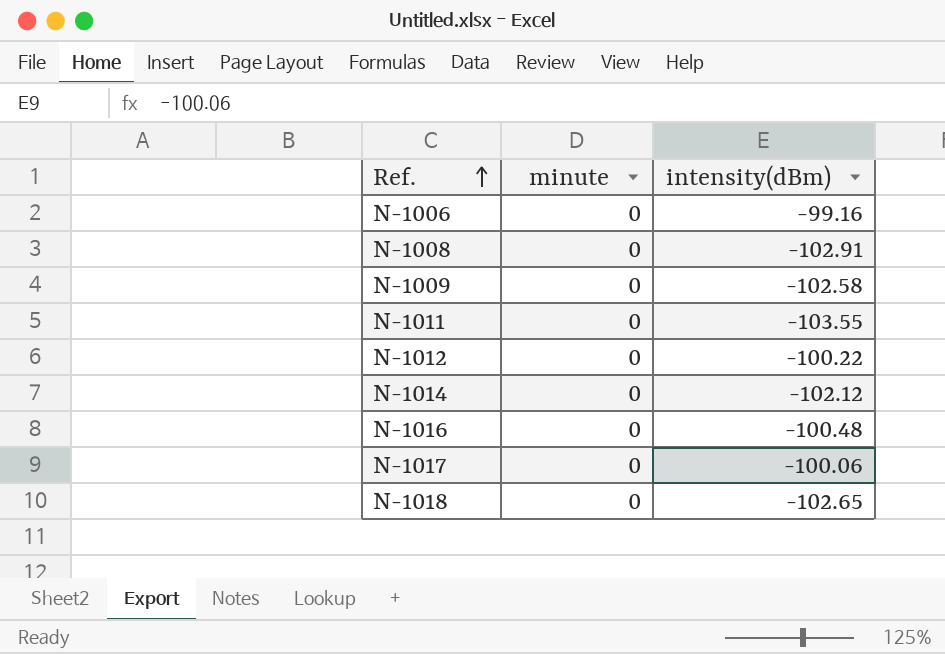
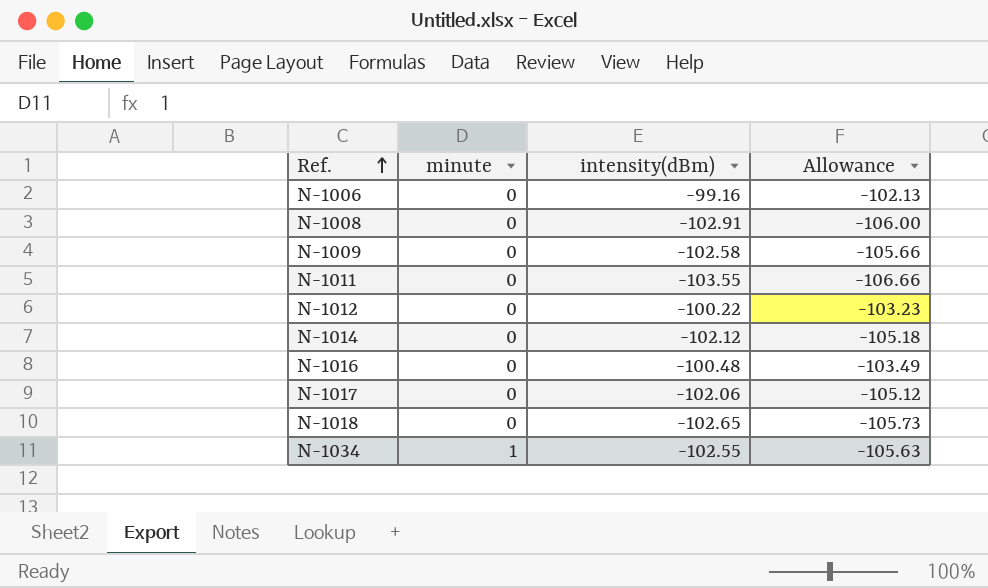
column Allowance | formula: none -> [intensity(dBm)] * 1.03
N-1017 | intensity(dBm): -100.06 -> -102.06
row N-1034: none -> 1 | -102.55 | -105.63

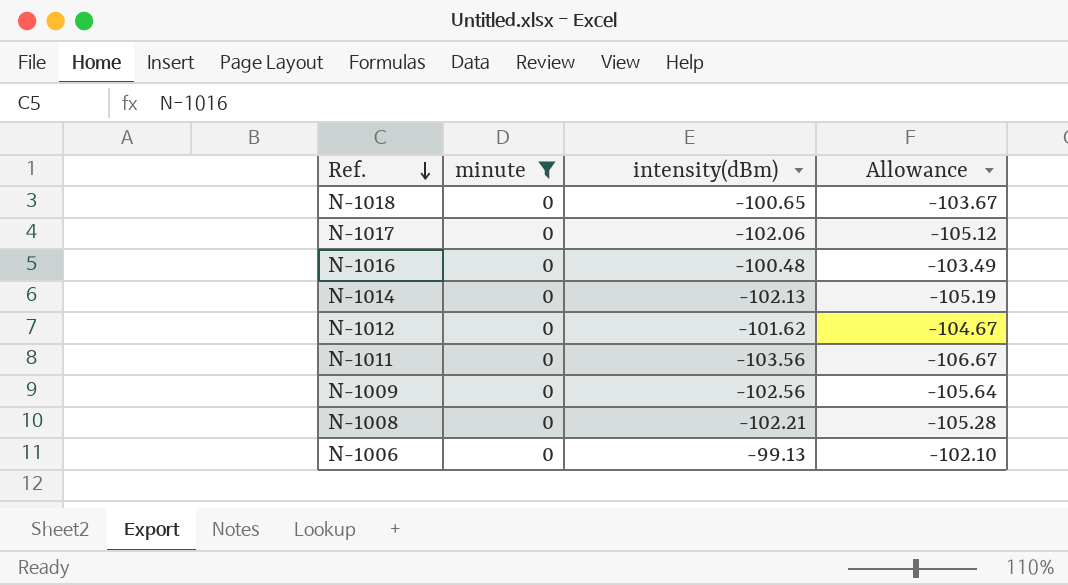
filter: none -> minute = 0
row order: Ref. ascending -> Ref. descending
N-1018 | intensity(dBm): -102.65 -> -100.65
N-1018 | Allowance: -105.73 -> -103.67
N-1014 | intensity(dBm): -102.12 -> -102.13
N-1014 | Allowance: -105.18 -> -105.19
N-1012 | intensity(dBm): -100.22 -> -101.62
N-1012 | Allowance: -103.23 -> -104.67
N-1011 | intensity(dBm): -103.55 -> -103.56
N-1011 | Allowance: -106.66 -> -106.67
N-1009 | intensity(dBm): -102.58 -> -102.56
N-1009 | Allowance: -105.66 -> -105.64
N-1008 | intensity(dBm): -102.91 -> -102.21
N-1008 | Allowance: -106.00 -> -105.28
N-1006 | intensity(dBm): -99.16 -> -99.13
N-1006 | Allowance: -102.13 -> -102.10

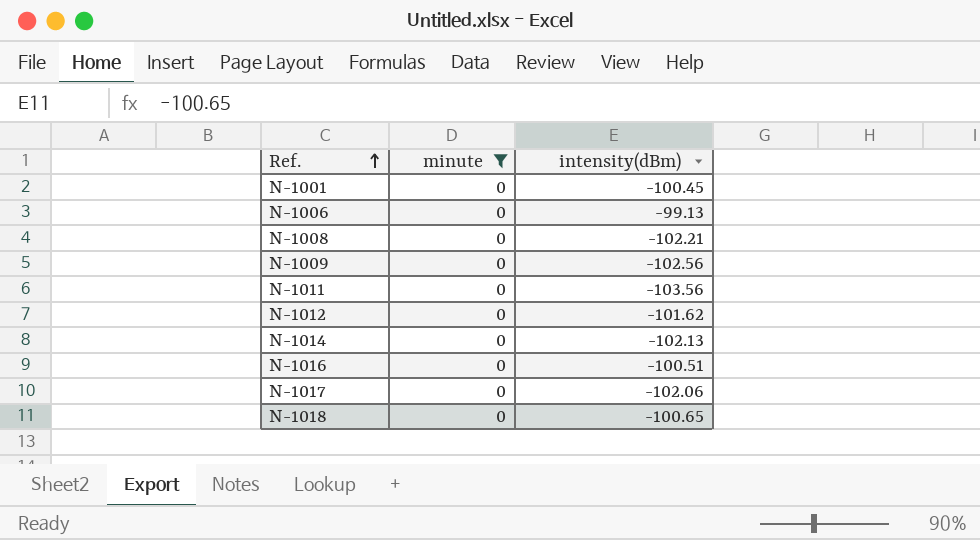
row order: Ref. descending -> Ref. ascending
column Allowance | formula: [intensity(dBm)] * 1.03 -> none
row N-1001: none -> 0 | -100.45
N-1016 | intensity(dBm): -100.48 -> -100.51

